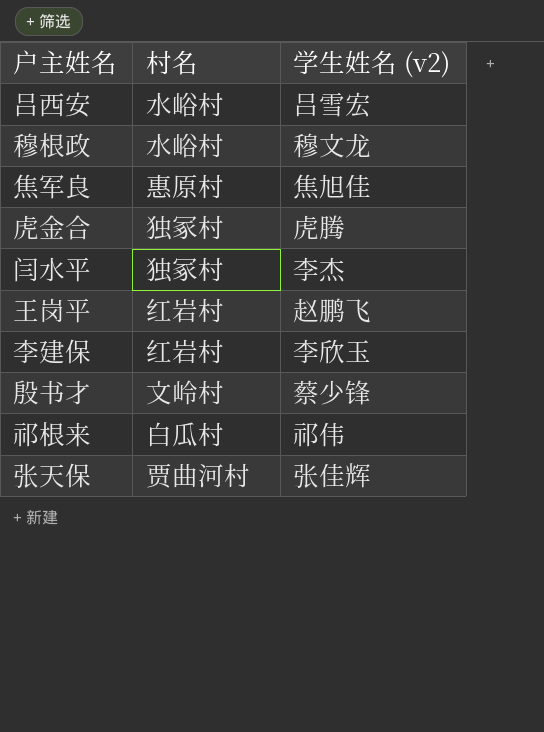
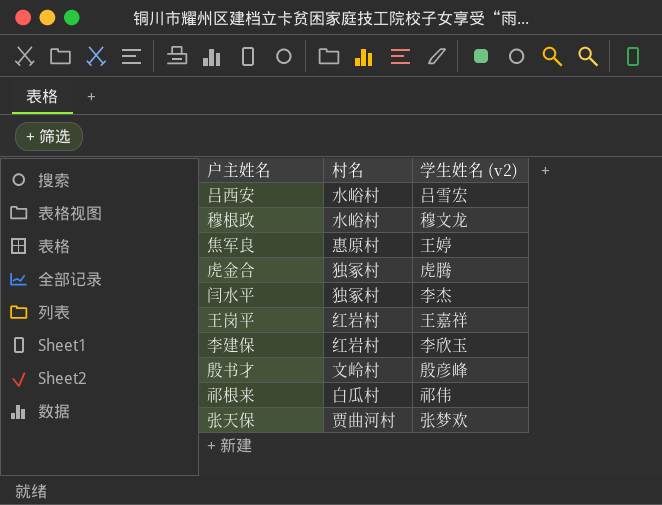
焦军良 | 学生姓名 (v2): 焦旭佳 -> 王婷
王岗平 | 学生姓名 (v2): 赵鹏飞 -> 王嘉祥
殷书才 | 学生姓名 (v2): 蔡少锋 -> 殷彦峰
张天保 | 学生姓名 (v2): 张佳辉 -> 张梦欢

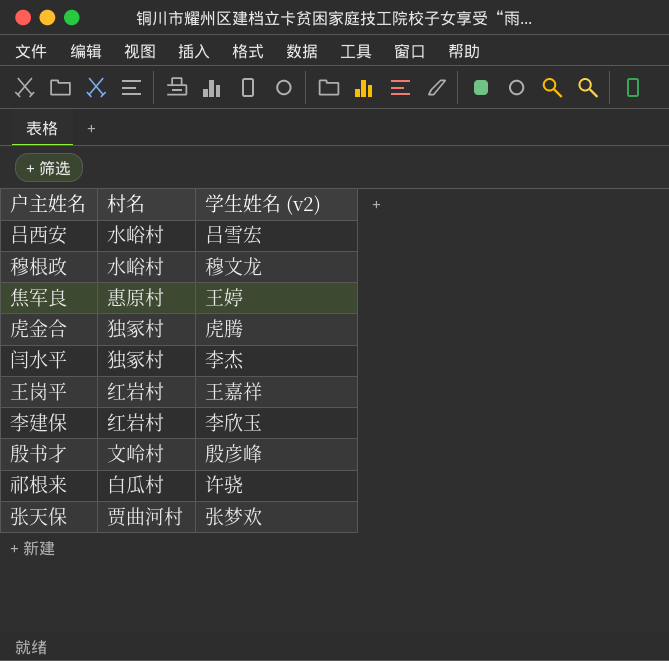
祁根来 | 学生姓名 (v2): 祁伟 -> 许骁

